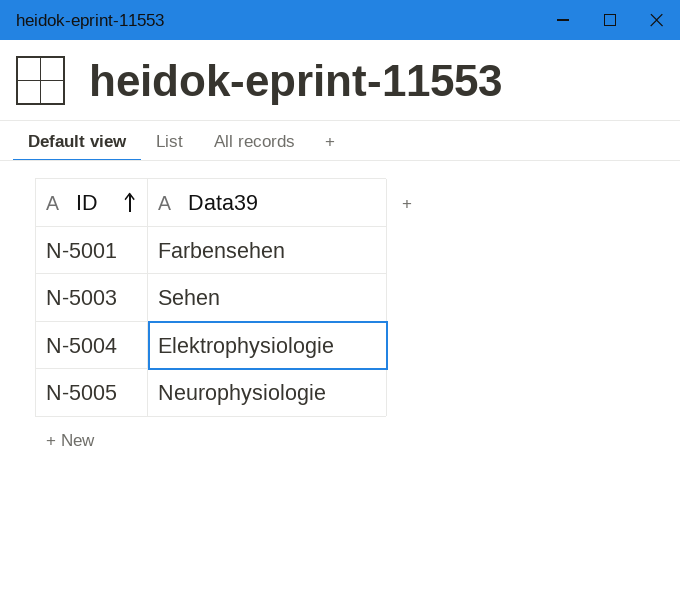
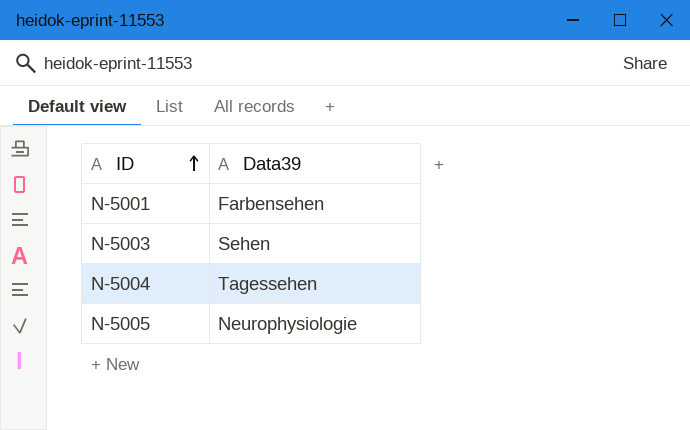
N-5004 | Data39: Elektrophysiologie -> Tagessehen

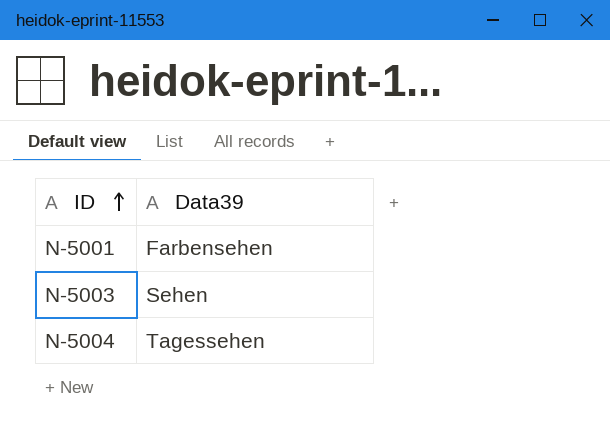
row N-5005: Neurophysiologie -> none

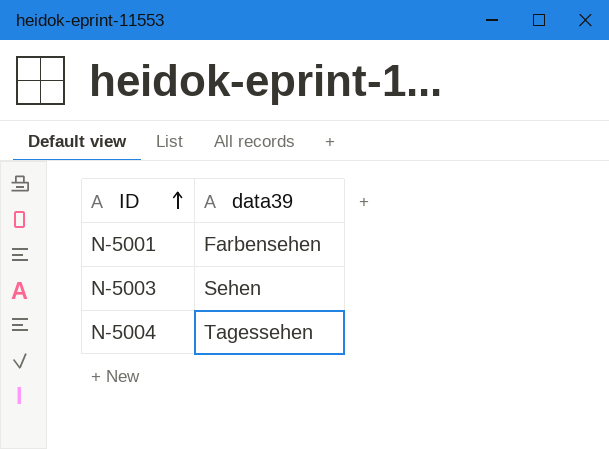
column name: Data39 -> data39

